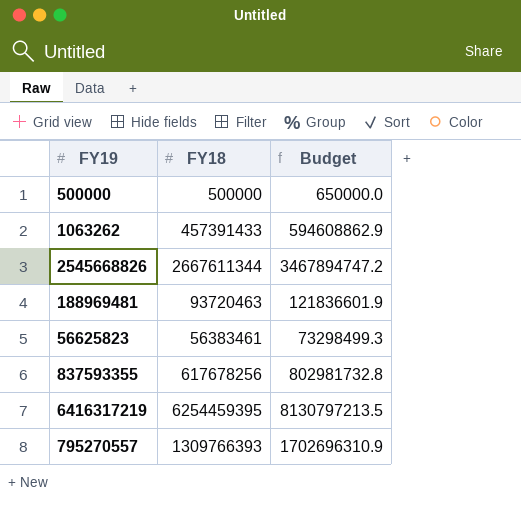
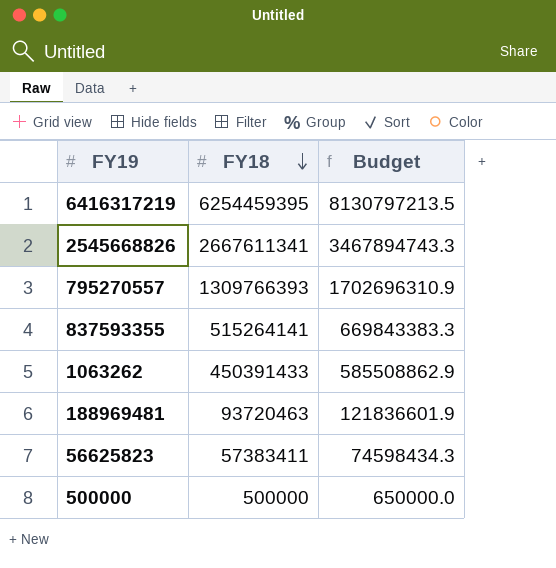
row order: none -> FY18 descending
2545668826 | FY18: 2667611344 -> 2667611341
2545668826 | Budget: 3467894747.2 -> 3467894743.3
837593355 | FY18: 617678256 -> 515264141
837593355 | Budget: 802981732.8 -> 669843383.3
1063262 | FY18: 457391433 -> 450391433
1063262 | Budget: 594608862.9 -> 585508862.9
56625823 | FY18: 56383461 -> 57383411
56625823 | Budget: 73298499.3 -> 74598434.3

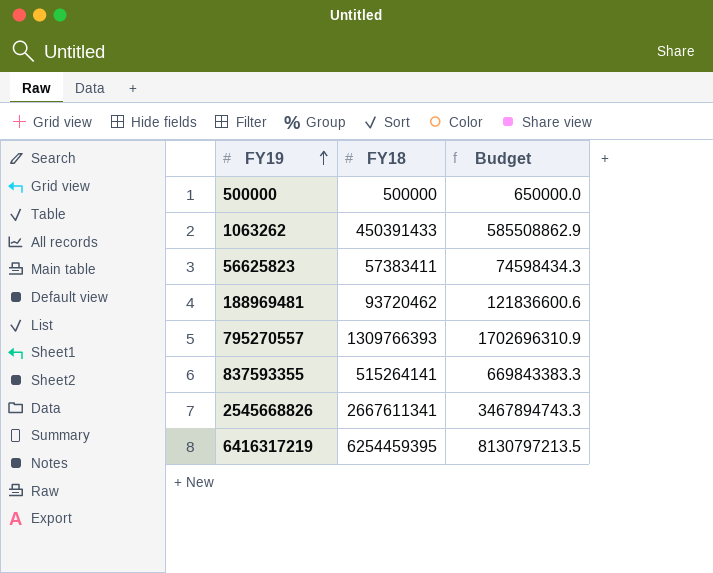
row order: FY18 descending -> FY19 ascending
188969481 | FY18: 93720463 -> 93720462
188969481 | Budget: 121836601.9 -> 121836600.6

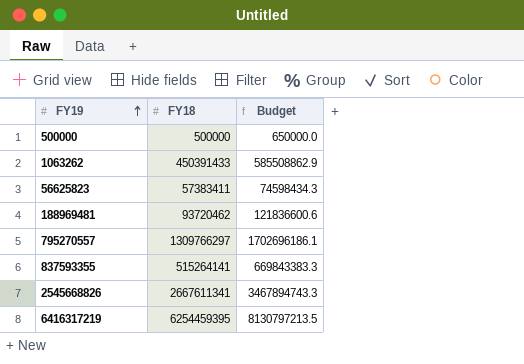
795270557 | FY18: 1309766393 -> 1309766297
795270557 | Budget: 1702696310.9 -> 1702696186.1

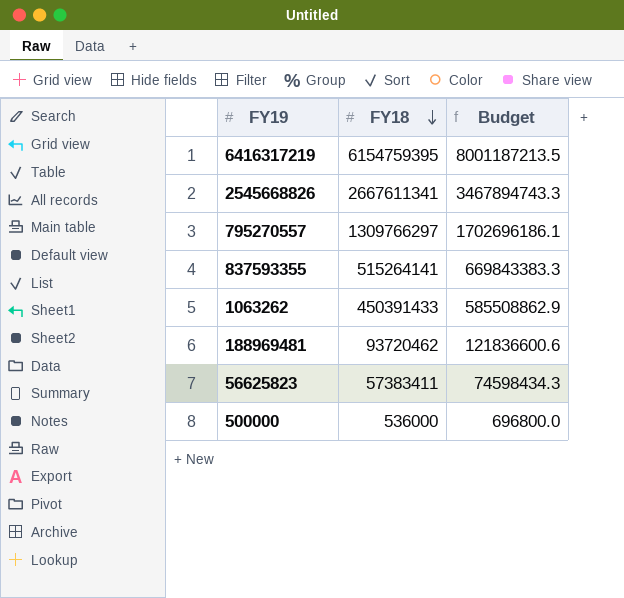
row order: FY19 ascending -> FY18 descending
6416317219 | FY18: 6254459395 -> 6154759395
6416317219 | Budget: 8130797213.5 -> 8001187213.5
500000 | FY18: 500000 -> 536000
500000 | Budget: 650000.0 -> 696800.0

